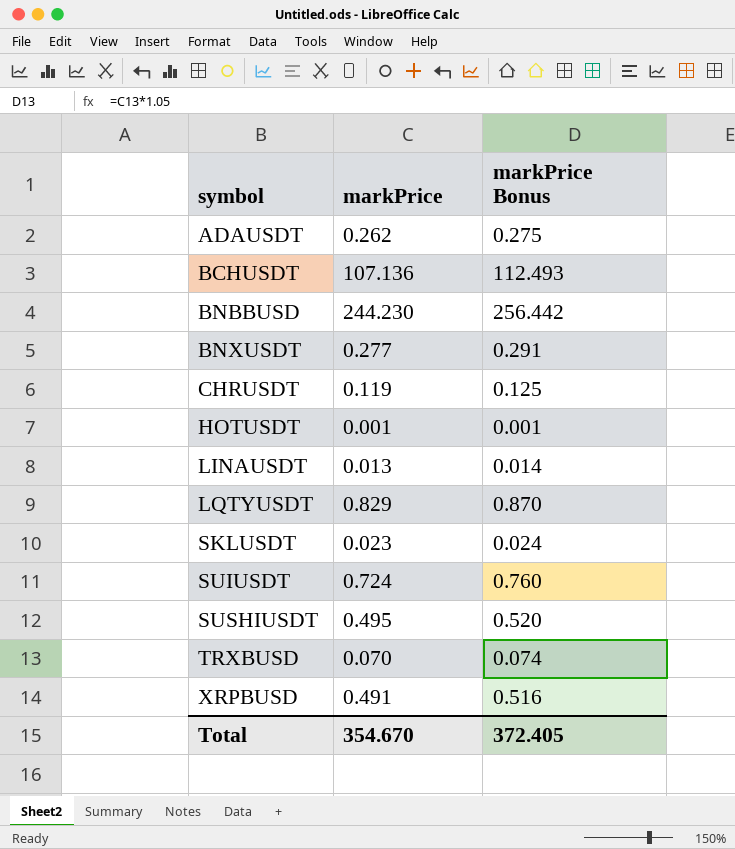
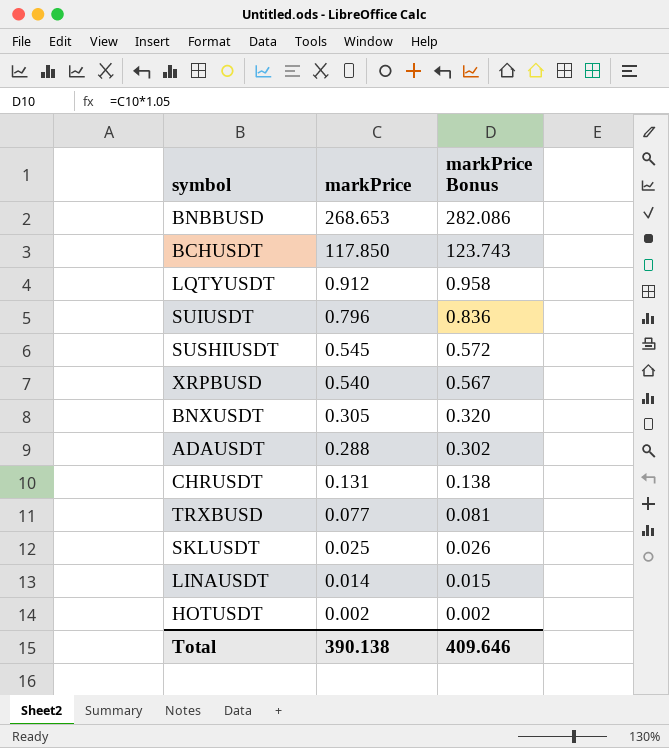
row order: symbol ascending -> markPrice descending
BNBBUSD | markPrice: 244.230 -> 268.653
BNBBUSD | markPrice Bonus: 256.442 -> 282.086
BCHUSDT | markPrice: 107.136 -> 117.850
BCHUSDT | markPrice Bonus: 112.493 -> 123.743
LQTYUSDT | markPrice: 0.829 -> 0.912
LQTYUSDT | markPrice Bonus: 0.870 -> 0.958
SUIUSDT | markPrice: 0.724 -> 0.796
SUIUSDT | markPrice Bonus: 0.760 -> 0.836
SUSHIUSDT | markPrice: 0.495 -> 0.545
SUSHIUSDT | markPrice Bonus: 0.520 -> 0.572
XRPBUSD | markPrice: 0.491 -> 0.540
XRPBUSD | markPrice Bonus: 0.516 -> 0.567
BNXUSDT | markPrice: 0.277 -> 0.305
BNXUSDT | markPrice Bonus: 0.291 -> 0.320
ADAUSDT | markPrice: 0.262 -> 0.288
ADAUSDT | markPrice Bonus: 0.275 -> 0.302
CHRUSDT | markPrice: 0.119 -> 0.131
CHRUSDT | markPrice Bonus: 0.125 -> 0.138
TRXBUSD | markPrice: 0.070 -> 0.077
TRXBUSD | markPrice Bonus: 0.074 -> 0.081
SKLUSDT | markPrice: 0.023 -> 0.025
SKLUSDT | markPrice Bonus: 0.024 -> 0.026
LINAUSDT | markPrice: 0.013 -> 0.014
LINAUSDT | markPrice Bonus: 0.014 -> 0.015
HOTUSDT | markPrice: 0.001 -> 0.002
HOTUSDT | markPrice Bonus: 0.001 -> 0.002
Total | markPrice: 354.670 -> 390.138
Total | markPrice Bonus: 372.405 -> 409.646

